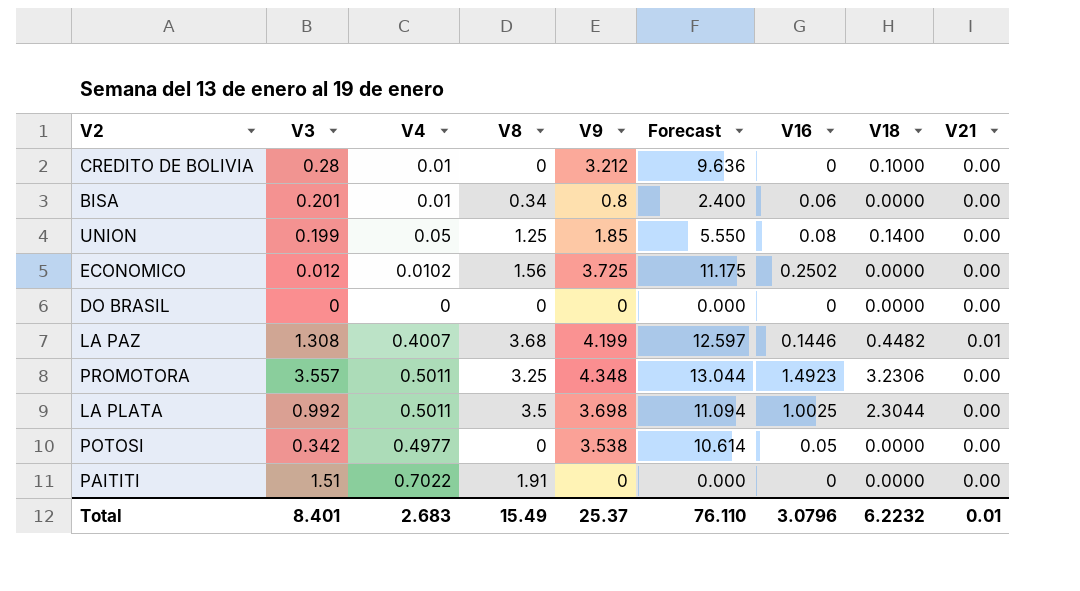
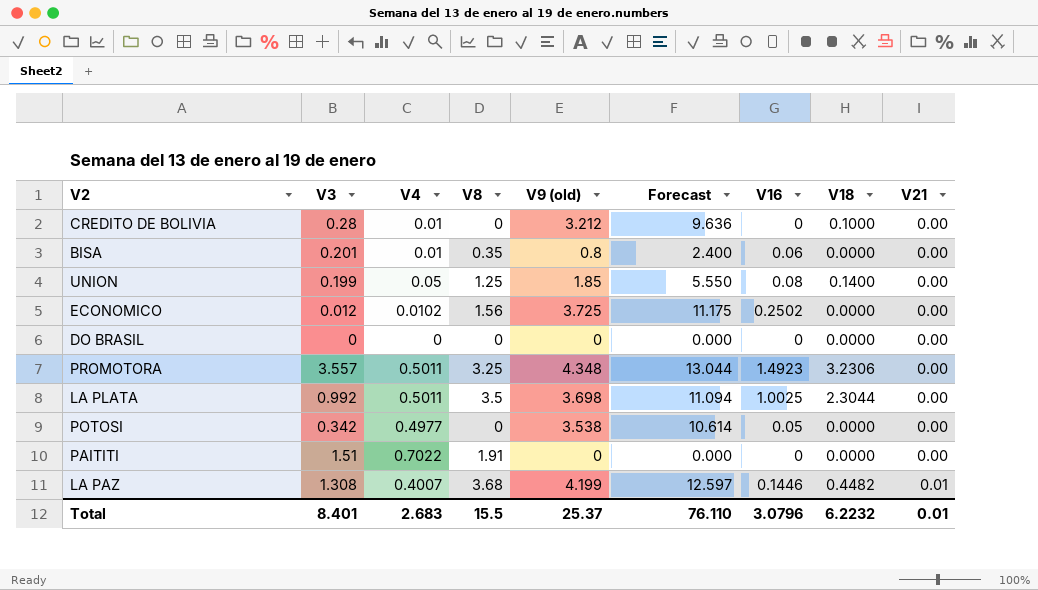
row order: none -> V21 ascending
column name: V9 -> V9 (old)
BISA | V8: 0.34 -> 0.35
Total | V8: 15.49 -> 15.5

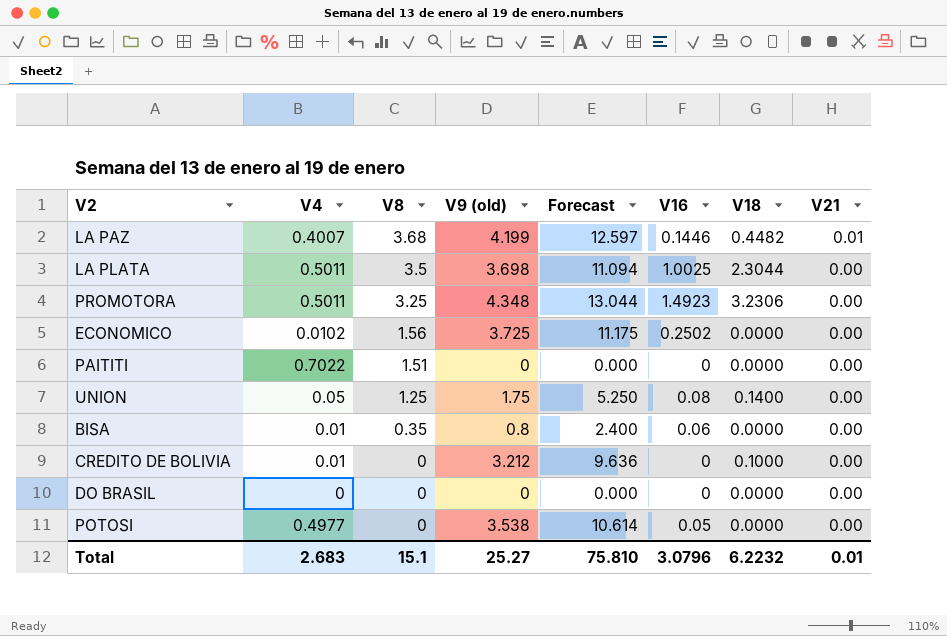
row order: V21 ascending -> V8 descending
column V3 | position: 2 -> none
PAITITI | V8: 1.91 -> 1.51
UNION | V9 (old): 1.85 -> 1.75
UNION | Forecast: 5.550 -> 5.250
Total | V8: 15.5 -> 15.1
Total | V9 (old): 25.37 -> 25.27
Total | Forecast: 76.110 -> 75.810

